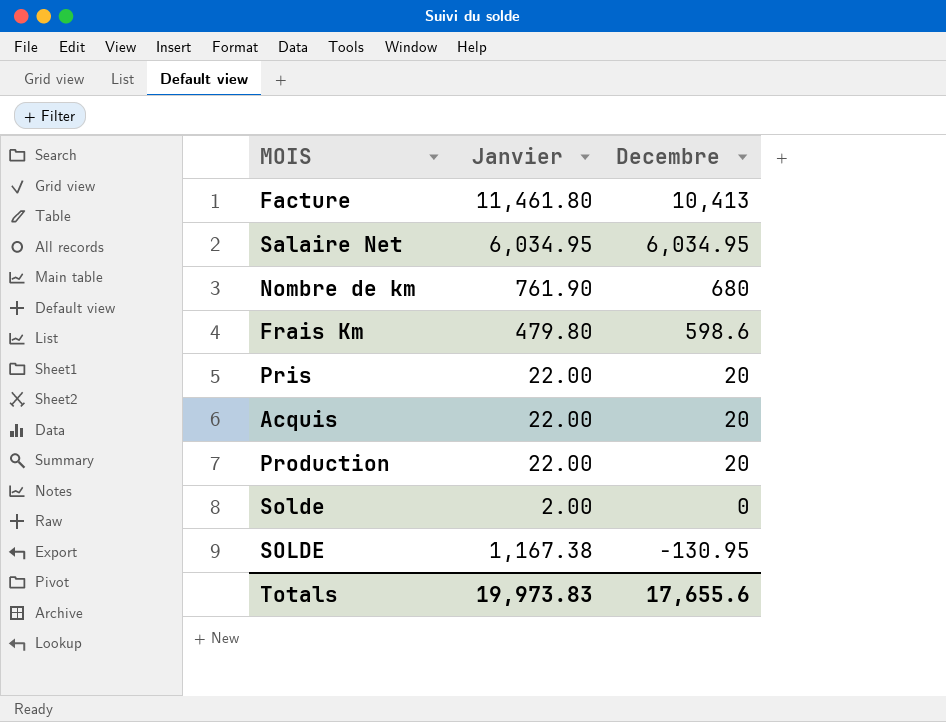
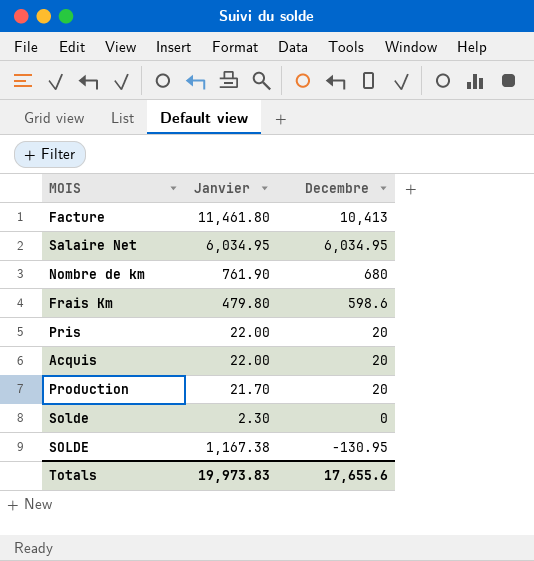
Production | Janvier: 22.00 -> 21.70
Solde | Janvier: 2.00 -> 2.30

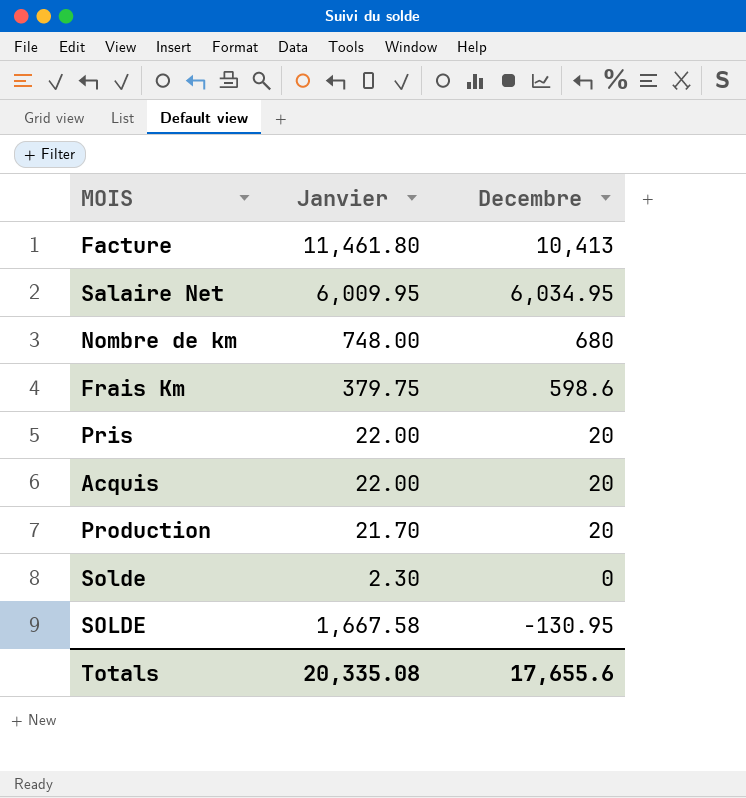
Salaire Net | Janvier: 6,034.95 -> 6,009.95
Nombre de km | Janvier: 761.90 -> 748.00
Frais Km | Janvier: 479.80 -> 379.75
SOLDE | Janvier: 1,167.38 -> 1,667.58
Totals | Janvier: 19,973.83 -> 20,335.08

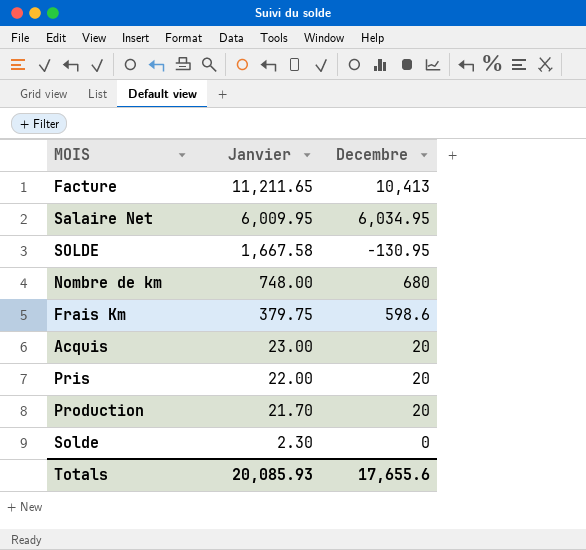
row order: Decembre descending -> Janvier descending
Facture | Janvier: 11,461.80 -> 11,211.65
Acquis | Janvier: 22.00 -> 23.00
Totals | Janvier: 20,335.08 -> 20,085.93

